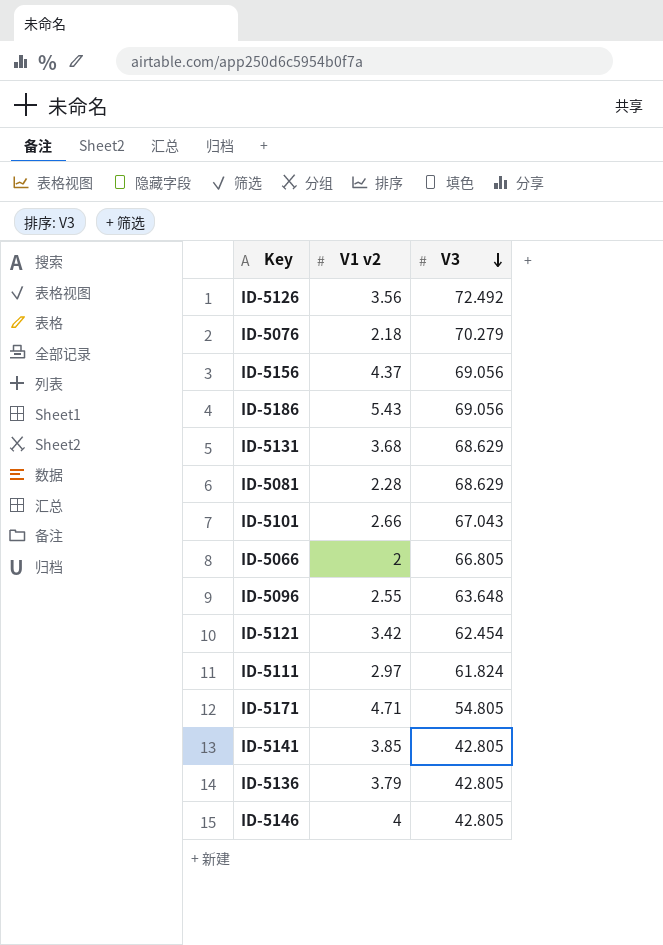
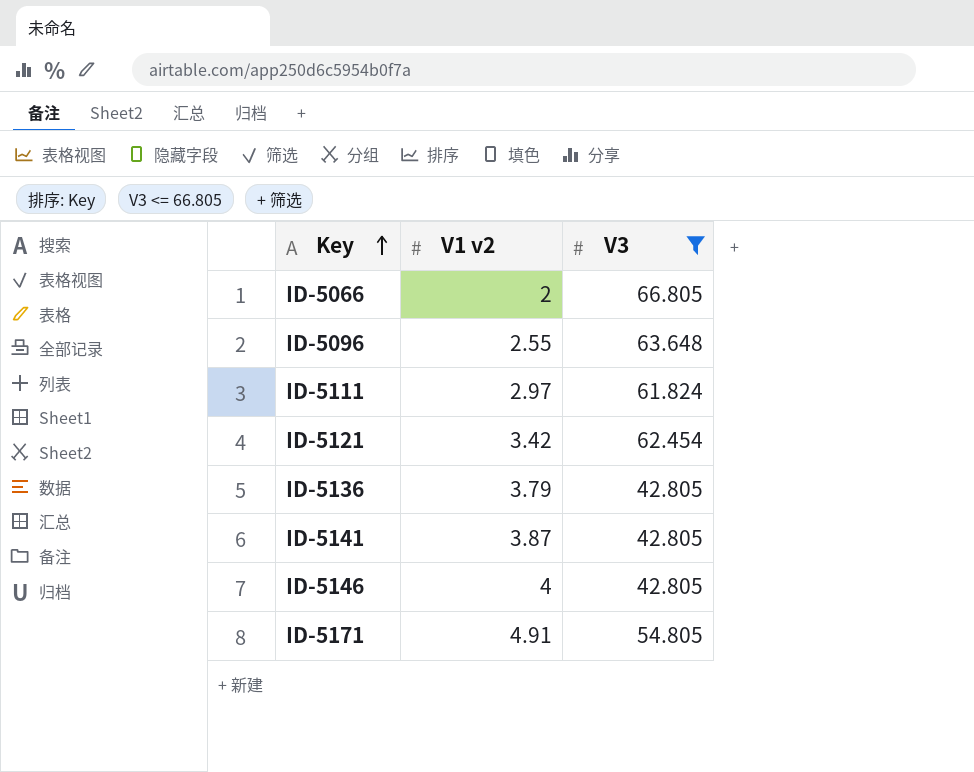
filter: none -> V3 <= 66.805
row order: V3 descending -> Key ascending
ID-5141 | V1 v2: 3.85 -> 3.87
ID-5171 | V1 v2: 4.71 -> 4.91

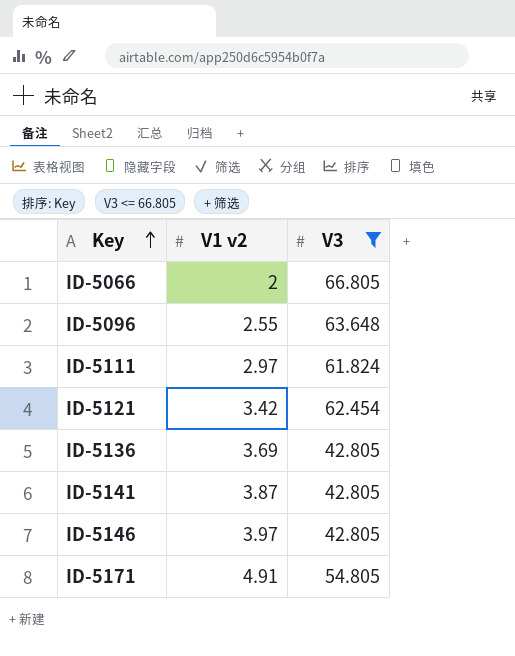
ID-5136 | V1 v2: 3.79 -> 3.69
ID-5146 | V1 v2: 4 -> 3.97

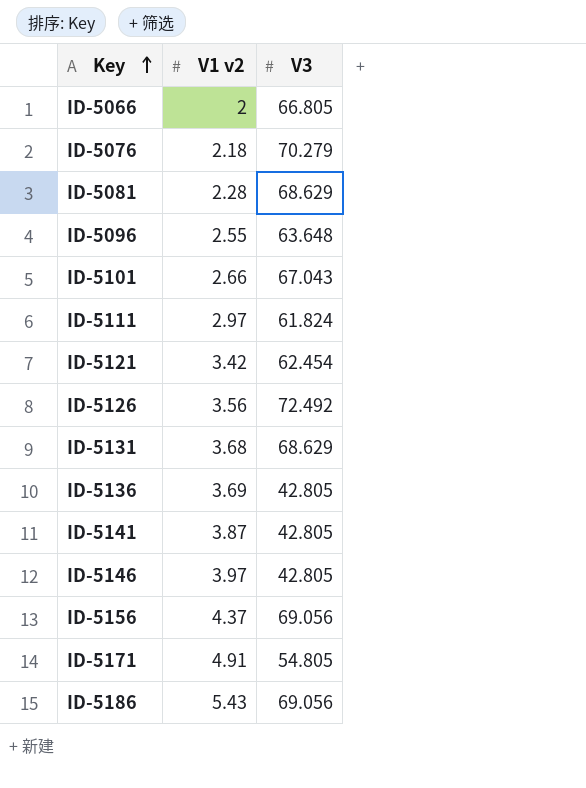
filter: V3 <= 66.805 -> none

